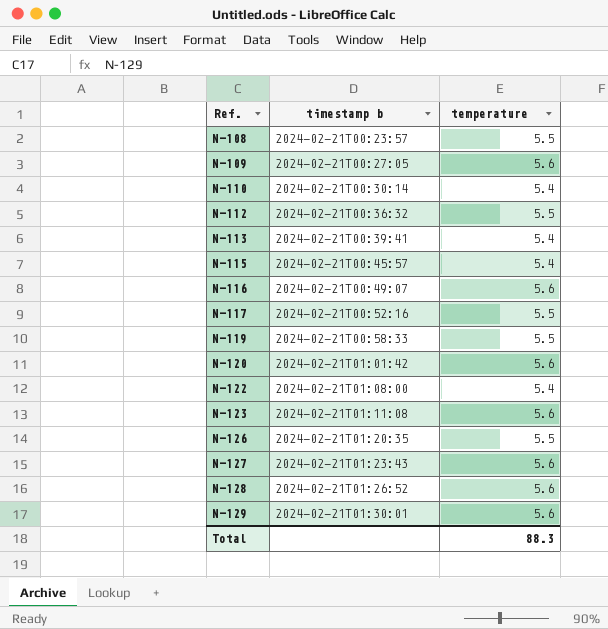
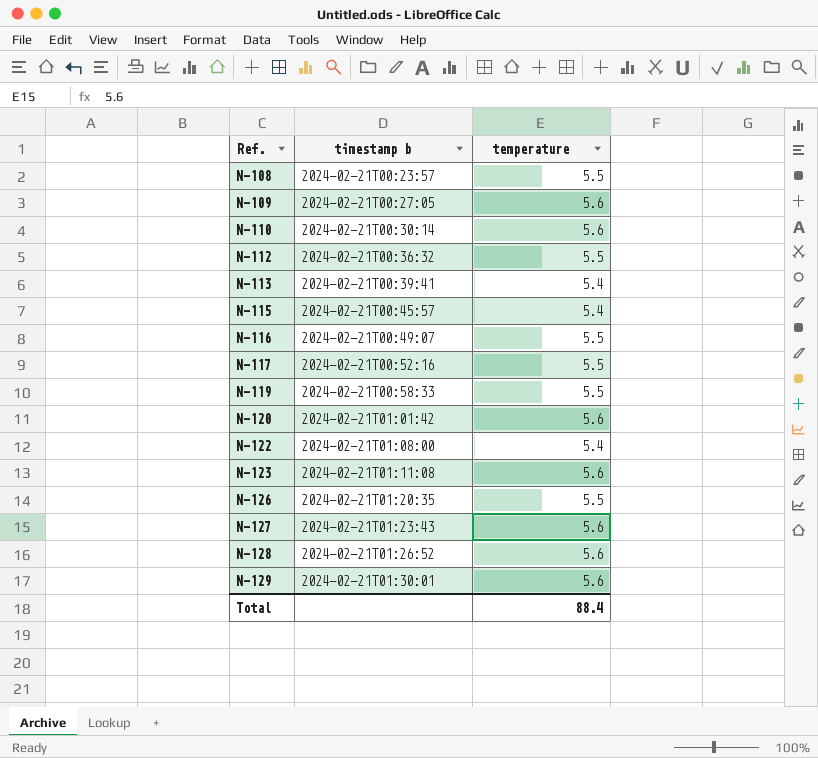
N-110 | temperature: 5.4 -> 5.6
N-116 | temperature: 5.6 -> 5.5
Total | temperature: 88.3 -> 88.4

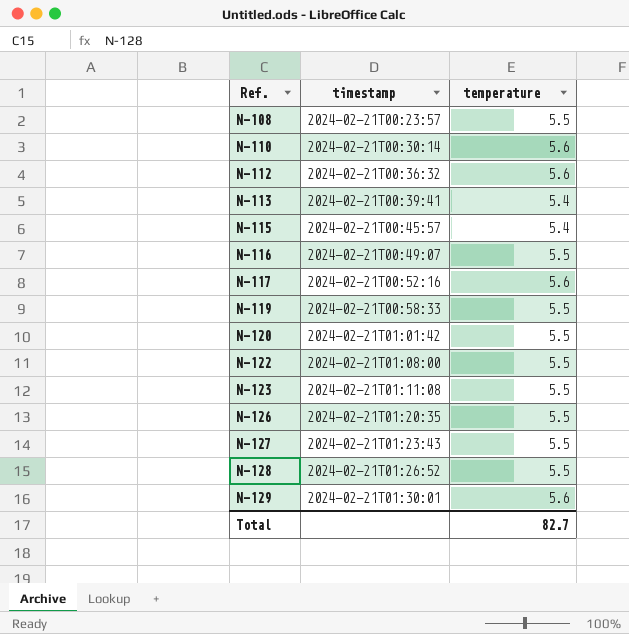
column name: timestamp b -> timestamp
row N-109: 2024-02-21T00:27:05 | 5.6 -> none
N-112 | temperature: 5.5 -> 5.6
N-117 | temperature: 5.5 -> 5.6
N-120 | temperature: 5.6 -> 5.5
N-122 | temperature: 5.4 -> 5.5
N-123 | temperature: 5.6 -> 5.5
N-127 | temperature: 5.6 -> 5.5
N-128 | temperature: 5.6 -> 5.5
Total | temperature: 88.4 -> 82.7

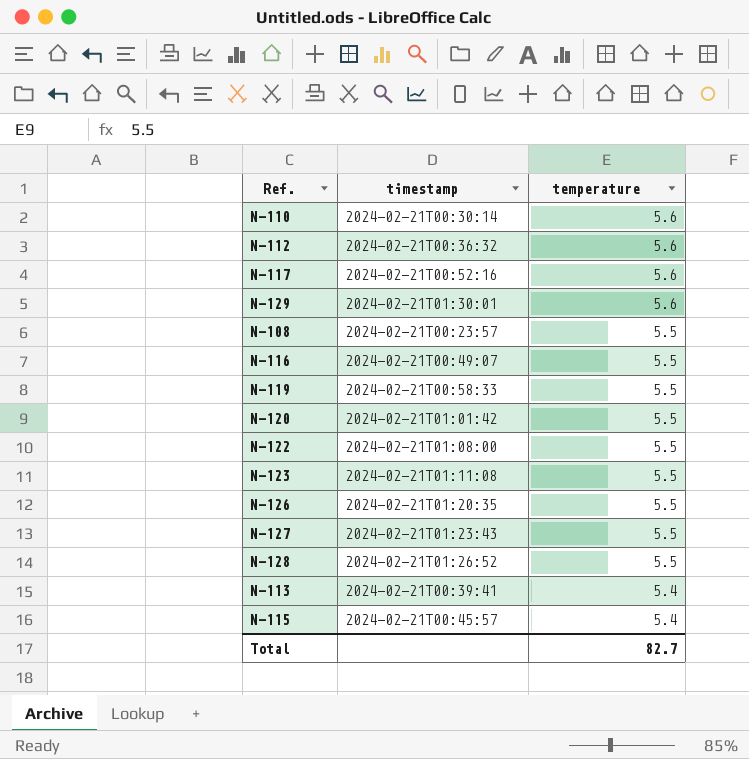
row order: Ref. ascending -> temperature descending

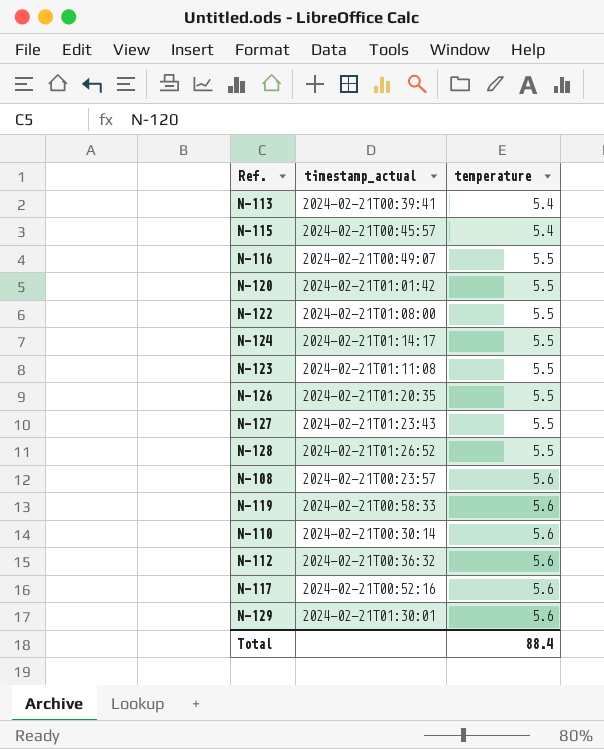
row order: temperature descending -> temperature ascending
column name: timestamp -> timestamp_actual
row N-124: none -> 2024-02-21T01:14:17 | 5.5
N-108 | temperature: 5.5 -> 5.6
N-119 | temperature: 5.5 -> 5.6
Total | temperature: 82.7 -> 88.4

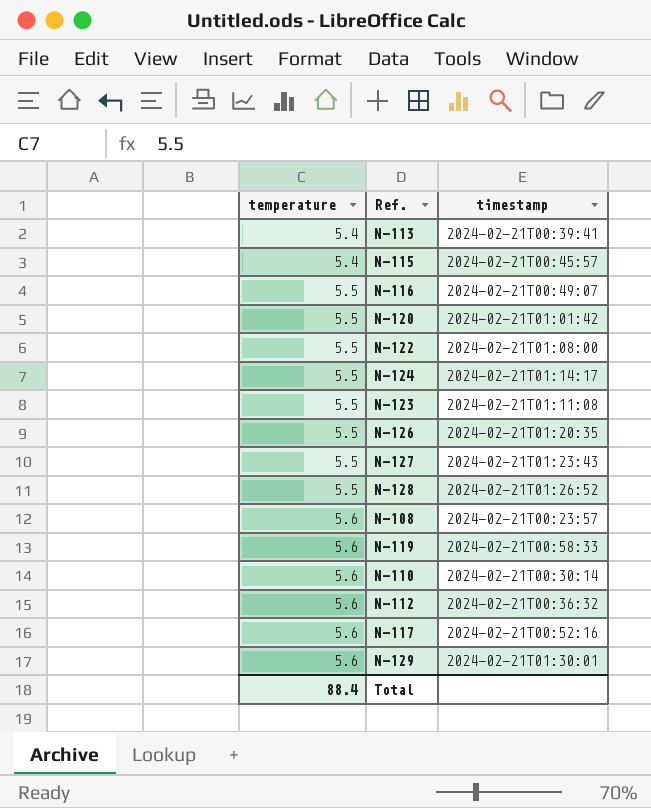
column temperature | position: 3 -> 1
column name: timestamp_actual -> timestamp

